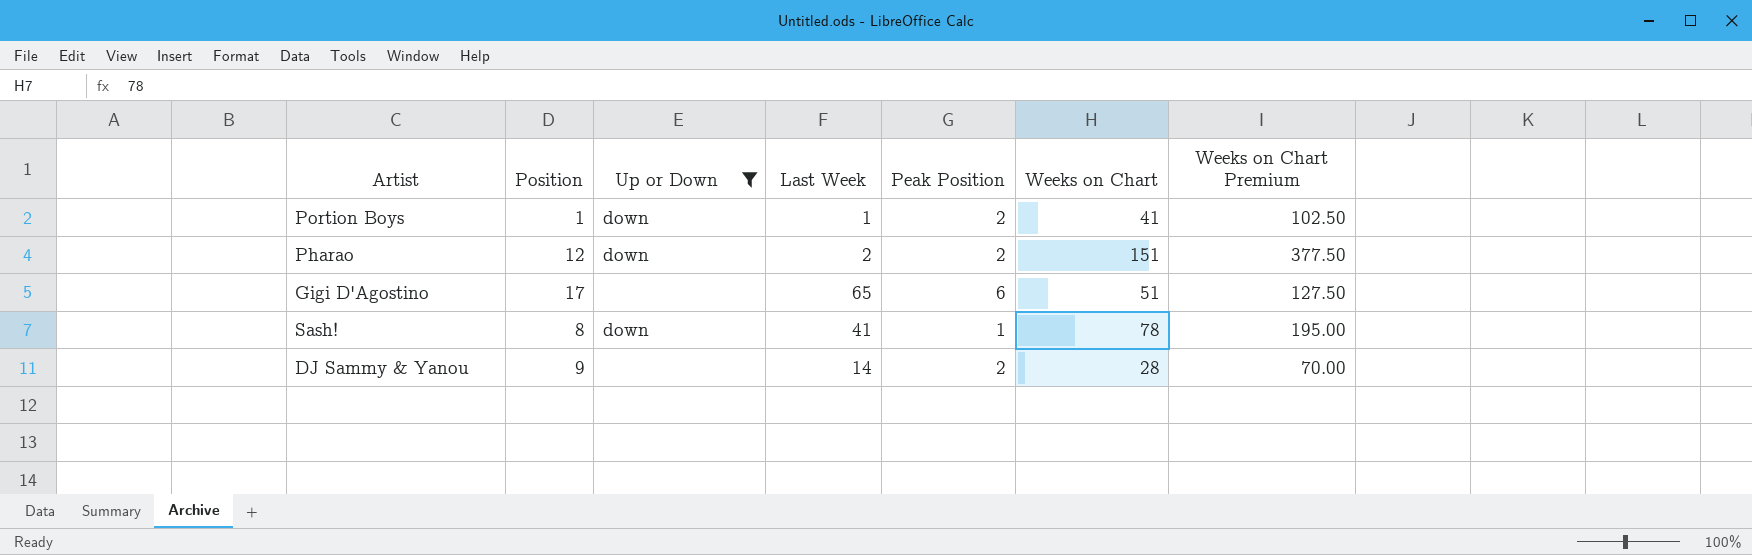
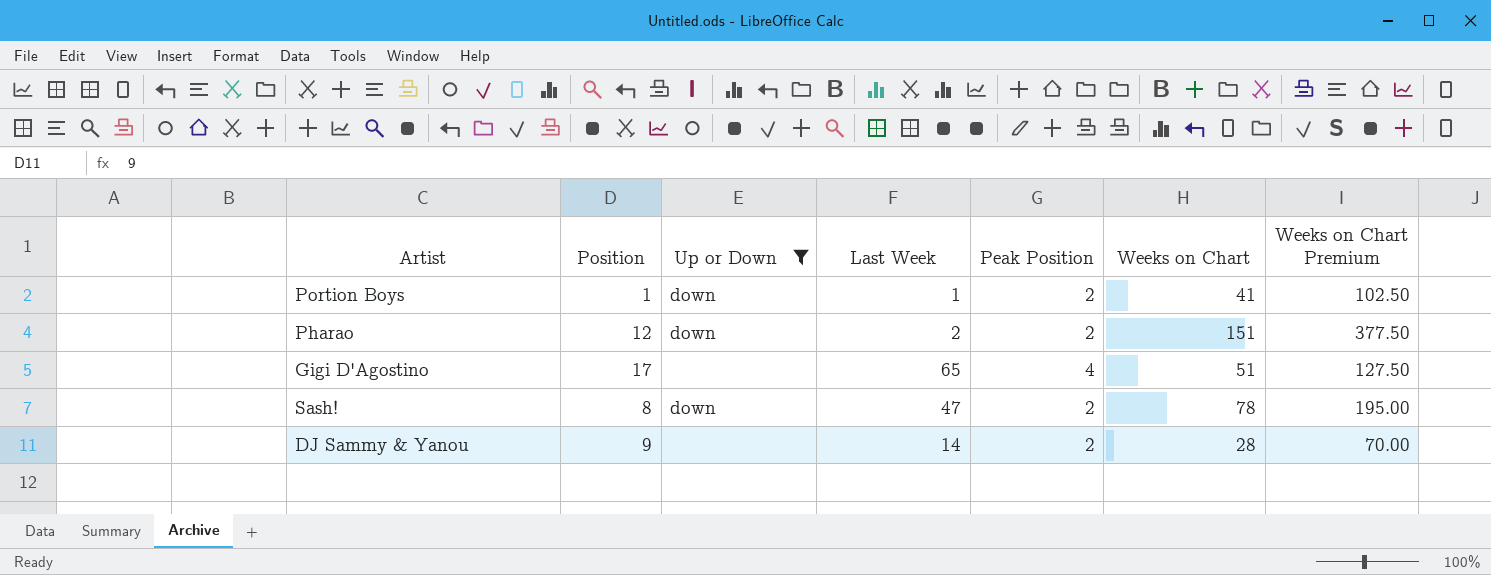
Gigi D'Agostino | Peak Position: 6 -> 4
Sash! | Last Week: 41 -> 47
Sash! | Peak Position: 1 -> 2

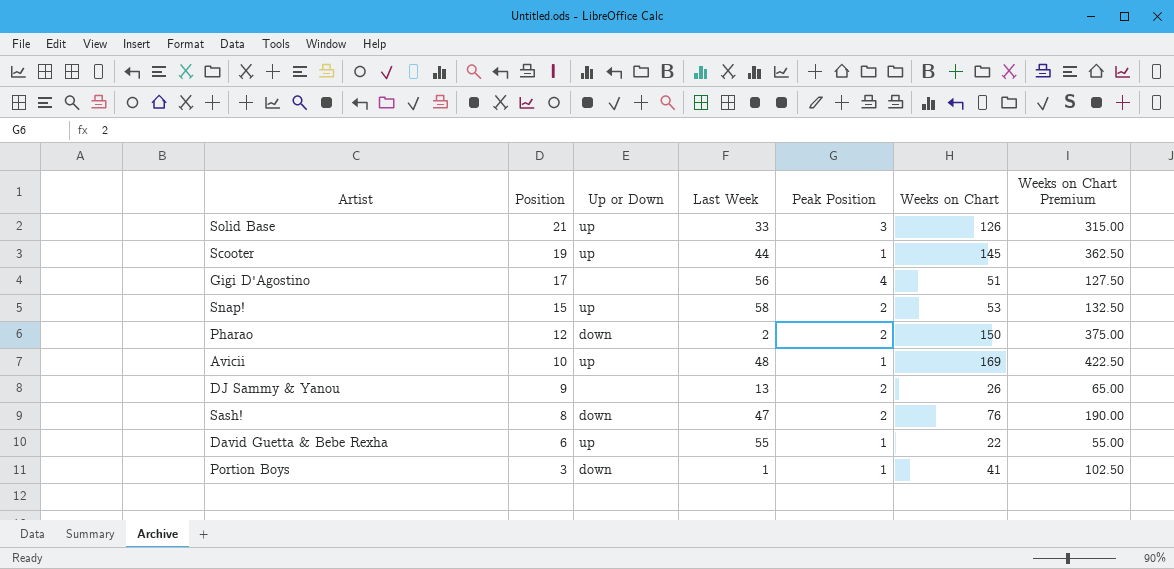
filter: Up or Down != up -> none
row order: none -> Position descending
Gigi D'Agostino | Last Week: 65 -> 56
Pharao | Weeks on Chart: 151 -> 150
Pharao | Weeks on Chart Premium: 377.50 -> 375.00
DJ Sammy & Yanou | Last Week: 14 -> 13
DJ Sammy & Yanou | Weeks on Chart: 28 -> 26
DJ Sammy & Yanou | Weeks on Chart Premium: 70.00 -> 65.00
Sash! | Weeks on Chart: 78 -> 76
Sash! | Weeks on Chart Premium: 195.00 -> 190.00
Portion Boys | Position: 1 -> 3
Portion Boys | Peak Position: 2 -> 1

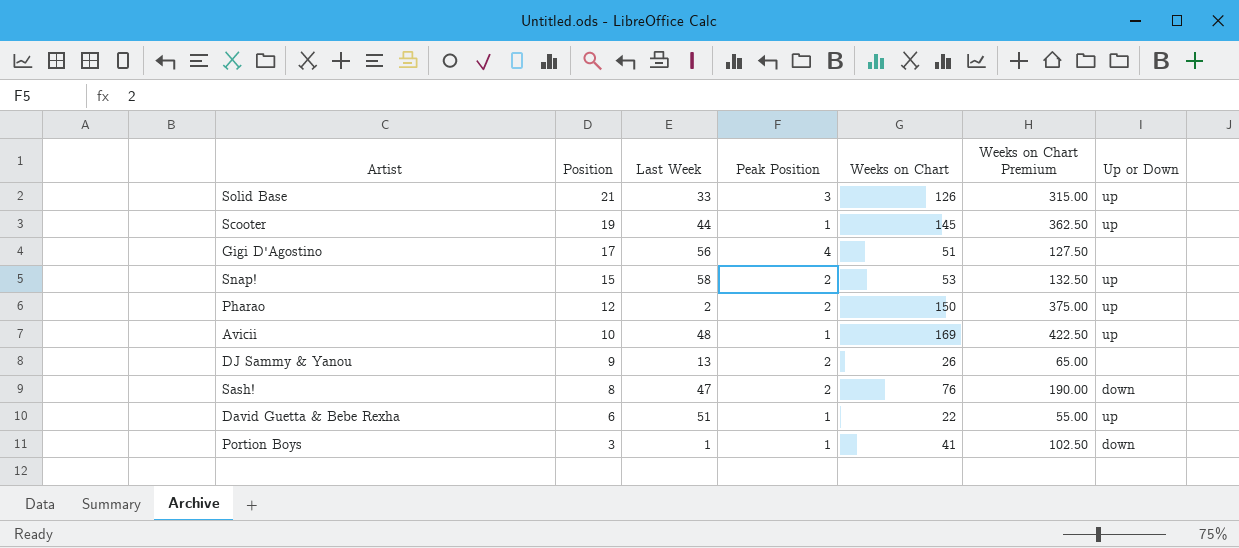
column Up or Down | position: 3 -> 7
Pharao | Up or Down: down -> up
David Guetta & Bebe Rexha | Last Week: 55 -> 51

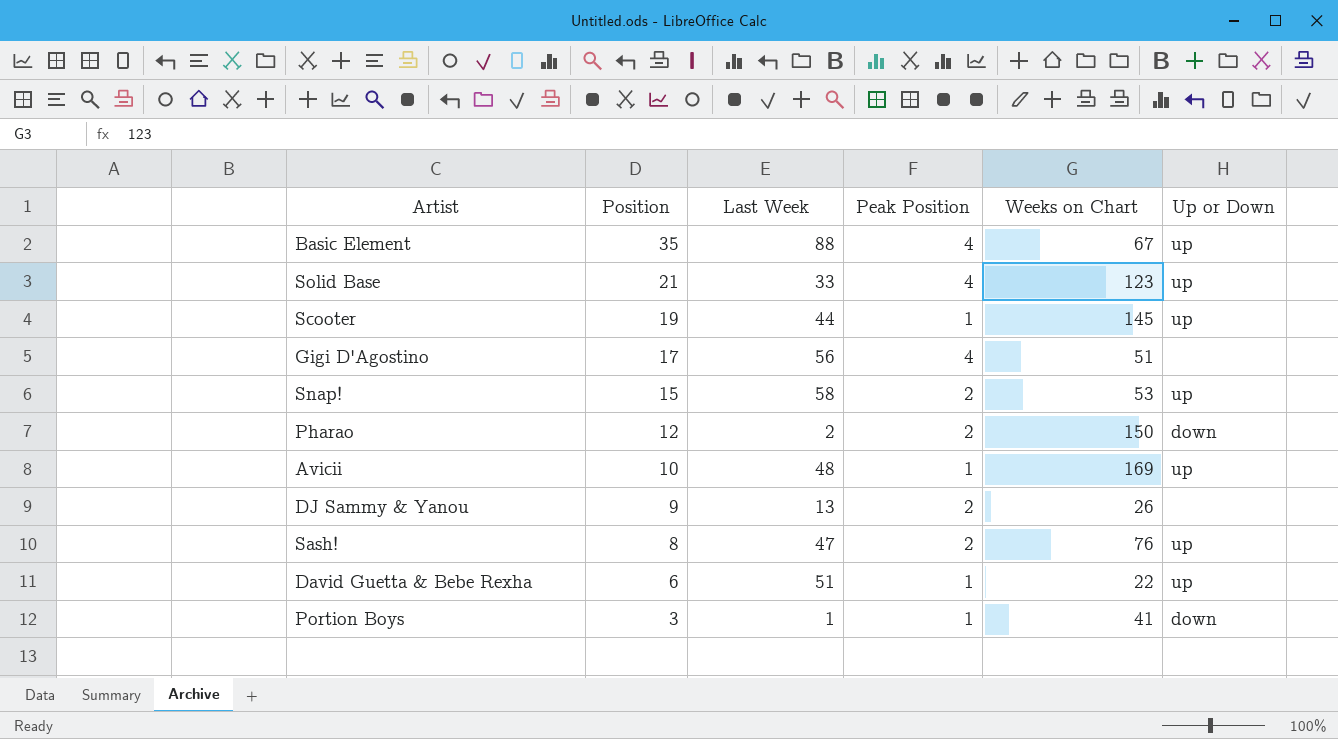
column Weeks on Chart Premium | formula: [Weeks on Chart] * 2.5 -> none
row Basic Element: none -> 35 | 88 | 4 | 67 | up
Solid Base | Peak Position: 3 -> 4
Solid Base | Weeks on Chart: 126 -> 123
Pharao | Up or Down: up -> down
Sash! | Up or Down: down -> up

